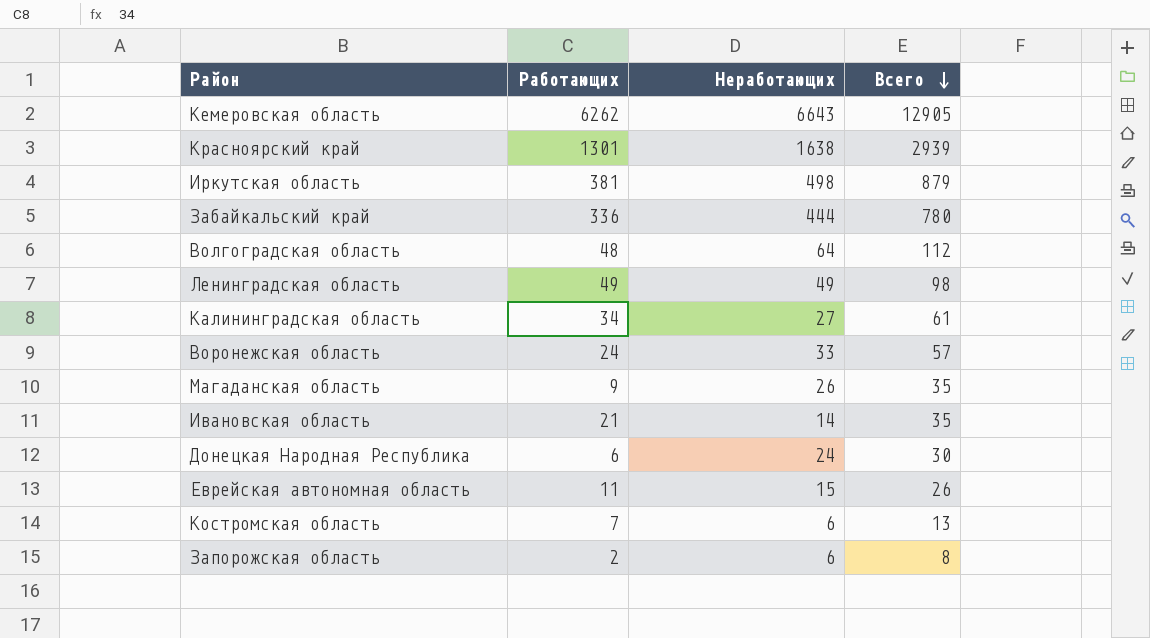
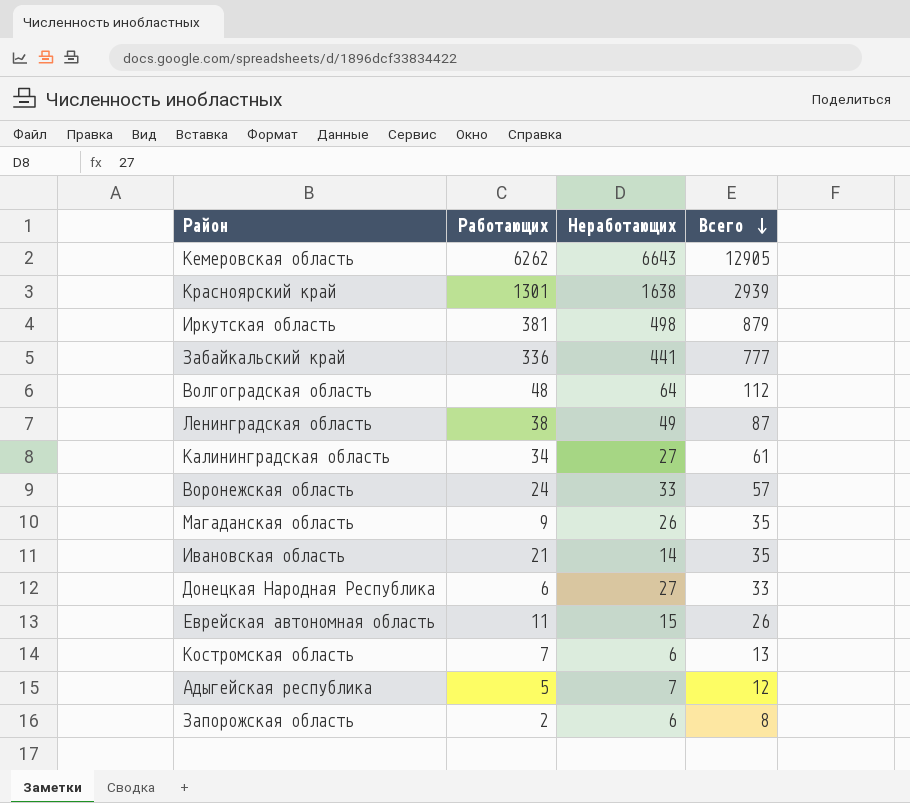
Забайкальский край | Неработающих: 444 -> 441
Забайкальский край | Всего: 780 -> 777
Ленинградская область | Работающих: 49 -> 38
Ленинградская область | Всего: 98 -> 87
Донецкая Народная Республика | Неработающих: 24 -> 27
Донецкая Народная Республика | Всего: 30 -> 33
row Адыгейская республика: none -> 5 | 7 | 12

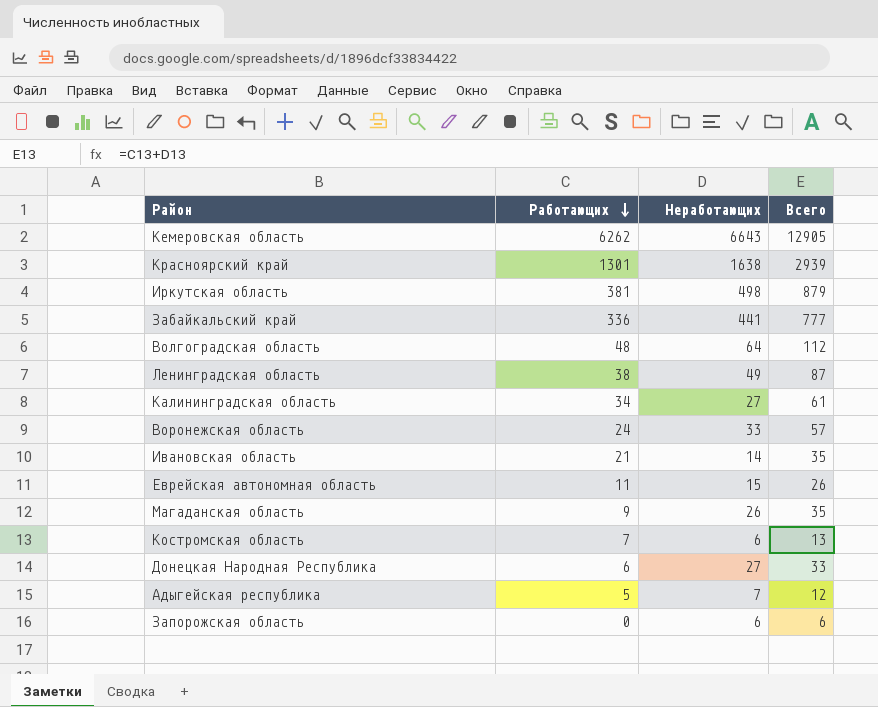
row order: Всего descending -> Работающих descending
Запорожская область | Работающих: 2 -> 0
Запорожская область | Всего: 8 -> 6

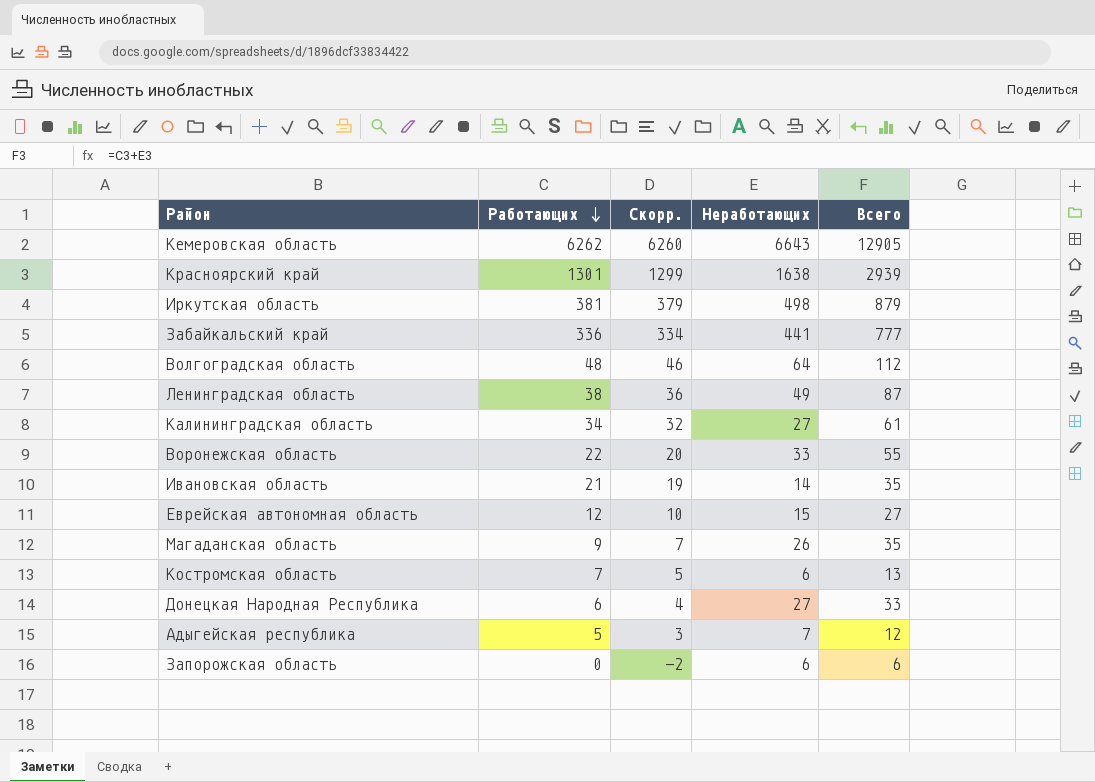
column Скорр. | formula: none -> [Работающих] - 2
Воронежская область | Работающих: 24 -> 22
Воронежская область | Всего: 57 -> 55
Еврейская автономная область | Работающих: 11 -> 12
Еврейская автономная область | Всего: 26 -> 27

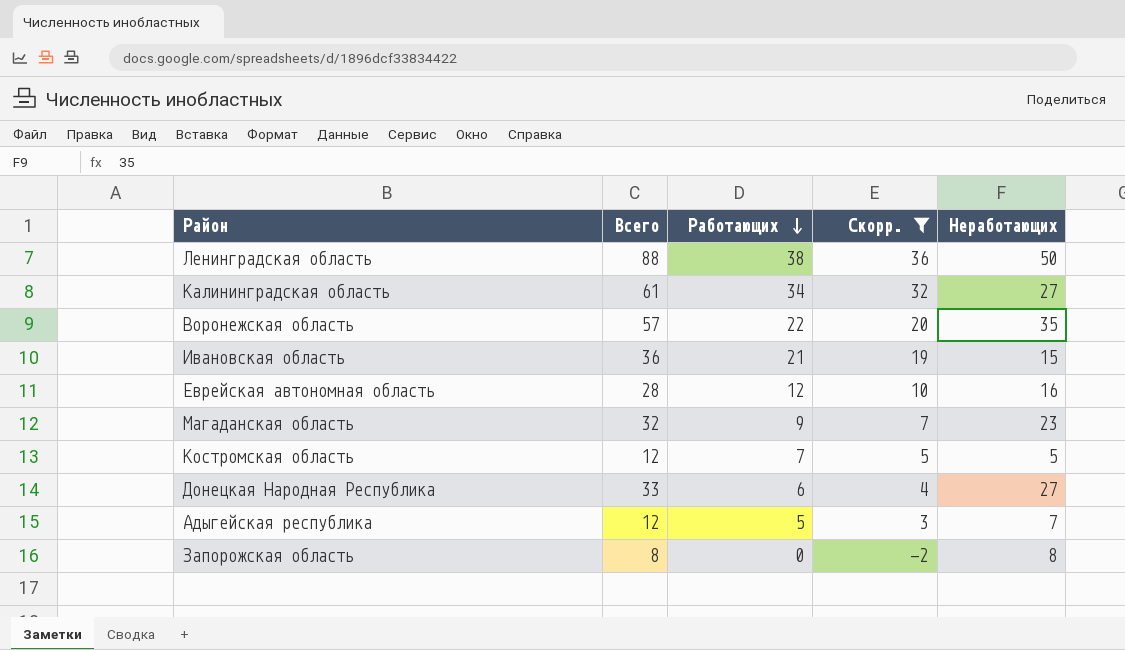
filter: none -> Скорр. <= 36
column Всего | position: 5 -> 2
Ленинградская область | Всего: 87 -> 88
Ленинградская область | Неработающих: 49 -> 50
Воронежская область | Всего: 55 -> 57
Воронежская область | Неработающих: 33 -> 35
Ивановская область | Всего: 35 -> 36
Ивановская область | Неработающих: 14 -> 15
Еврейская автономная область | Всего: 27 -> 28
Еврейская автономная область | Неработающих: 15 -> 16
Магаданская область | Всего: 35 -> 32
Магаданская область | Неработающих: 26 -> 23
Костромская область | Всего: 13 -> 12
Костромская область | Неработающих: 6 -> 5
Запорожская область | Всего: 6 -> 8
Запорожская область | Неработающих: 6 -> 8

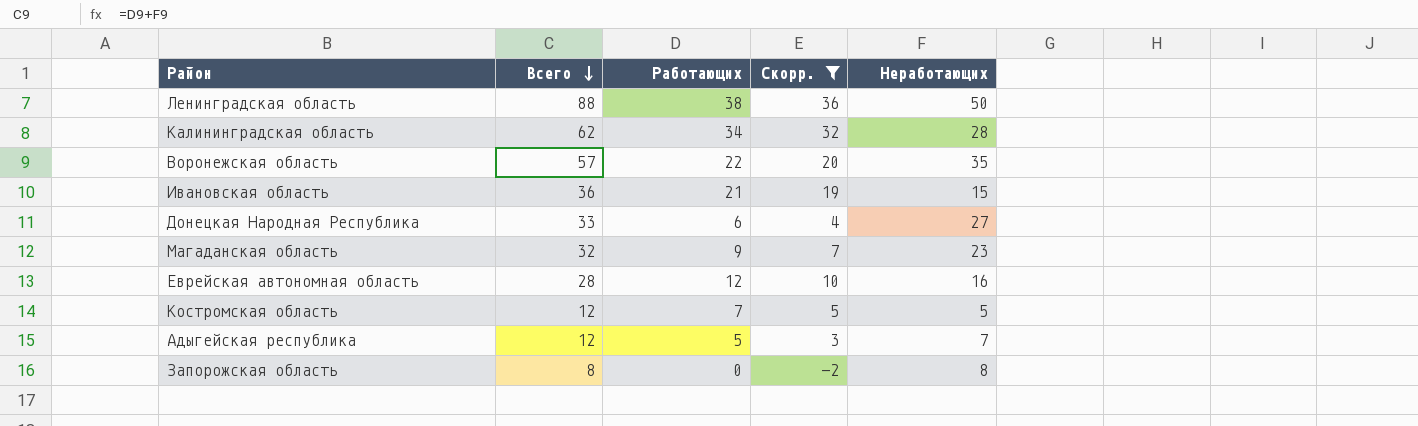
row order: Работающих descending -> Всего descending
Калининградская область | Всего: 61 -> 62
Калининградская область | Неработающих: 27 -> 28

